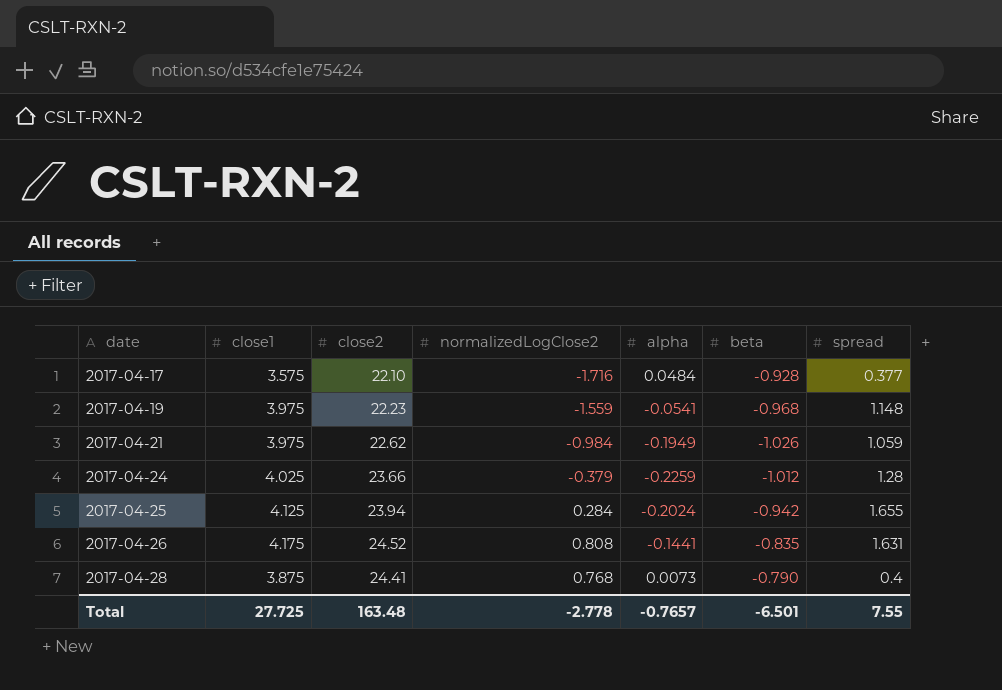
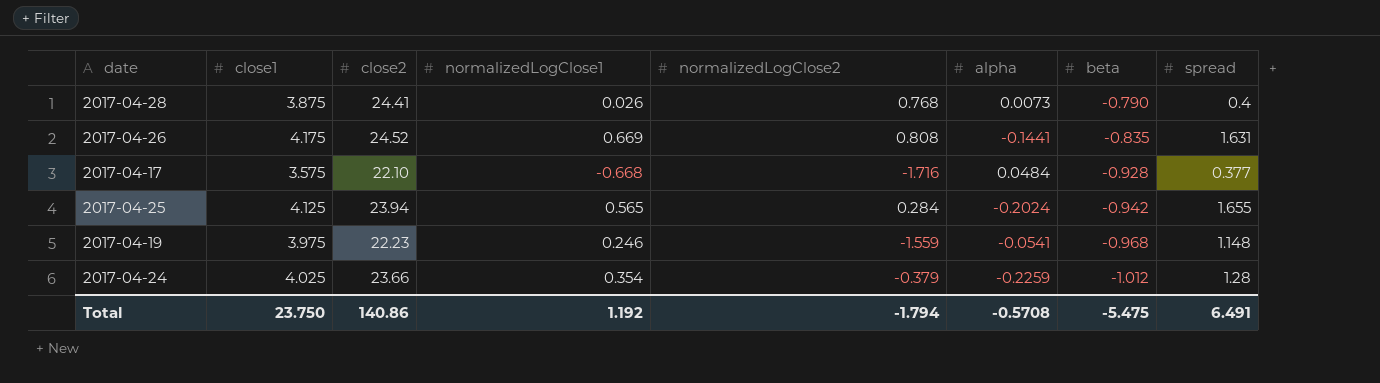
row order: date ascending -> beta descending
column normalizedLogClose1 | position: none -> 4
row 2017-04-21: 3.975 | 22.62 | -0.984 | -0.1949 | -1.026 | 1.059 -> none
Total | close1: 27.725 -> 23.750
Total | close2: 163.48 -> 140.86
Total | normalizedLogClose2: -2.778 -> -1.794
Total | alpha: -0.7657 -> -0.5708
Total | beta: -6.501 -> -5.475
Total | spread: 7.55 -> 6.491

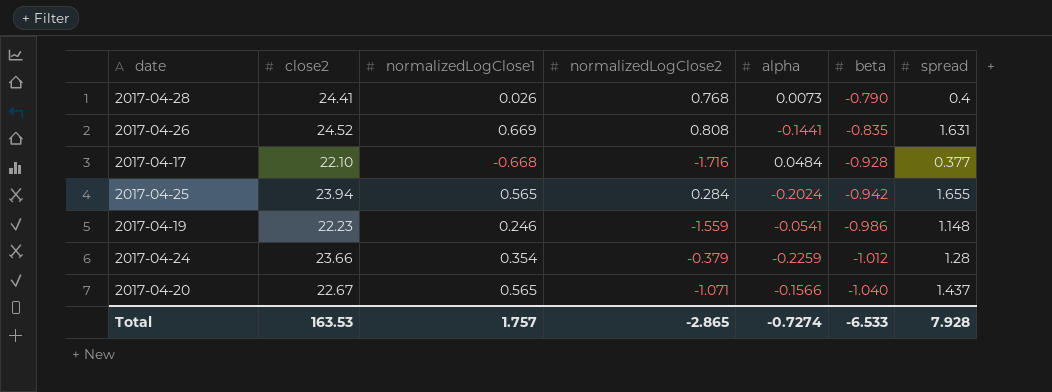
column close1 | position: 2 -> none
2017-04-19 | beta: -0.968 -> -0.986
row 2017-04-20: none -> 22.67 | 0.565 | -1.071 | -0.1566 | -1.040 | 1.437
Total | close2: 140.86 -> 163.53
Total | normalizedLogClose1: 1.192 -> 1.757
Total | normalizedLogClose2: -1.794 -> -2.865
Total | alpha: -0.5708 -> -0.7274
Total | beta: -5.475 -> -6.533
Total | spread: 6.491 -> 7.928

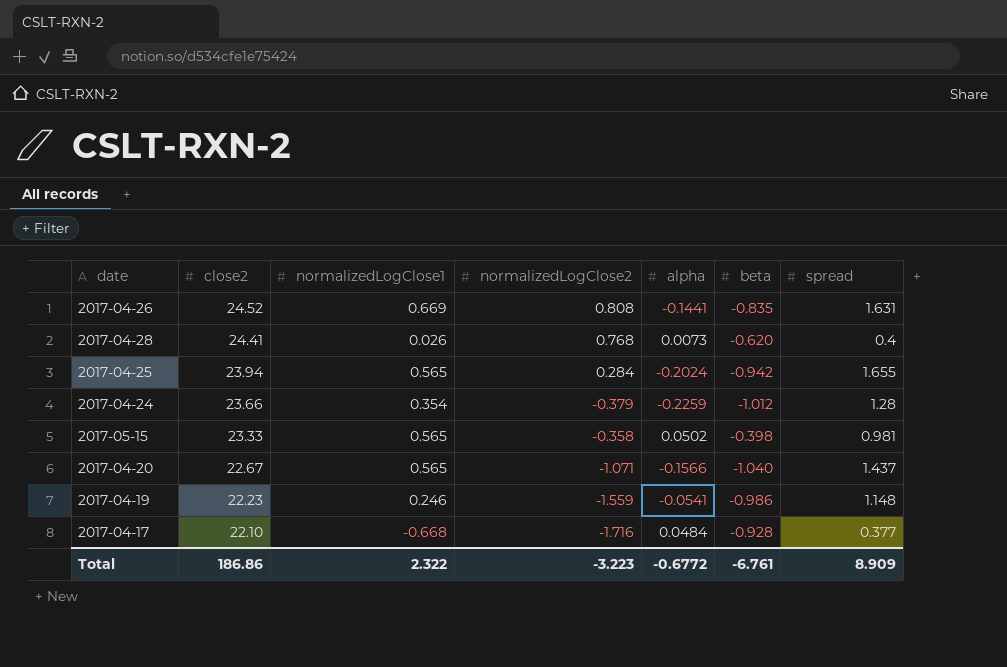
row order: beta descending -> close2 descending
2017-04-28 | beta: -0.790 -> -0.620
row 2017-05-15: none -> 23.33 | 0.565 | -0.358 | 0.0502 | -0.398 | 0.981
Total | close2: 163.53 -> 186.86
Total | normalizedLogClose1: 1.757 -> 2.322
Total | normalizedLogClose2: -2.865 -> -3.223
Total | alpha: -0.7274 -> -0.6772
Total | beta: -6.533 -> -6.761
Total | spread: 7.928 -> 8.909

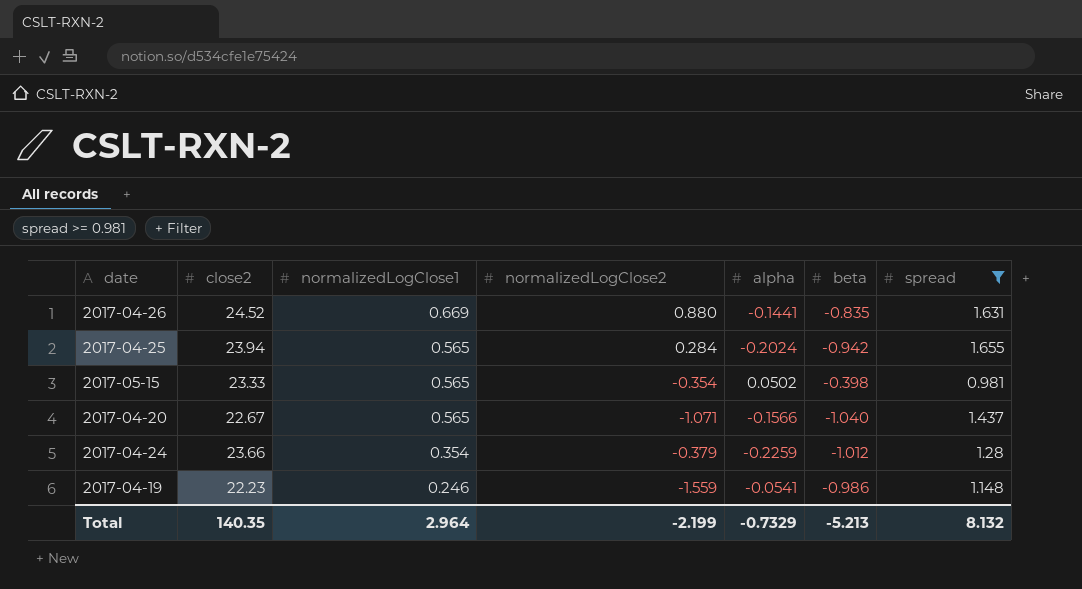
filter: none -> spread >= 0.981
row order: close2 descending -> normalizedLogClose1 descending
2017-04-26 | normalizedLogClose2: 0.808 -> 0.880
2017-05-15 | normalizedLogClose2: -0.358 -> -0.354
Total | close2: 186.86 -> 140.35
Total | normalizedLogClose1: 2.322 -> 2.964
Total | normalizedLogClose2: -3.223 -> -2.199
Total | alpha: -0.6772 -> -0.7329
Total | beta: -6.761 -> -5.213
Total | spread: 8.909 -> 8.132

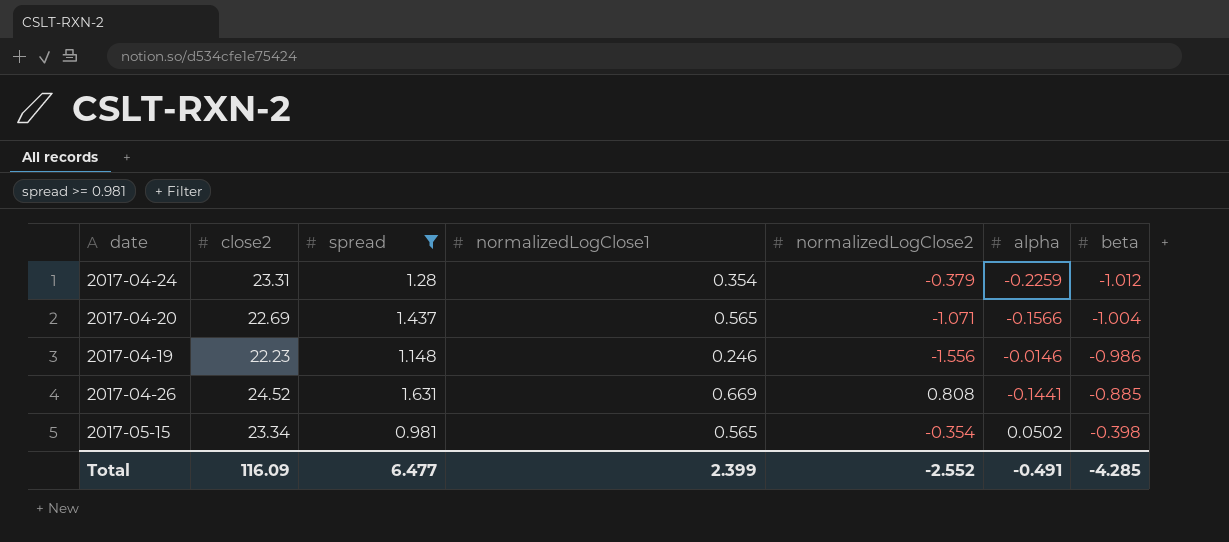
row order: normalizedLogClose1 descending -> beta ascending
column spread | position: 7 -> 3
row 2017-04-25: 23.94 | 0.565 | 0.284 | -0.2024 | -0.942 | 1.655 -> none
2017-04-24 | close2: 23.66 -> 23.31
2017-04-20 | close2: 22.67 -> 22.69
2017-04-20 | beta: -1.040 -> -1.004
2017-04-19 | normalizedLogClose2: -1.559 -> -1.556
2017-04-19 | alpha: -0.0541 -> -0.0146
2017-04-26 | normalizedLogClose2: 0.880 -> 0.808
2017-04-26 | beta: -0.835 -> -0.885
2017-05-15 | close2: 23.33 -> 23.34
Total | close2: 140.35 -> 116.09
Total | spread: 8.132 -> 6.477
Total | normalizedLogClose1: 2.964 -> 2.399
Total | normalizedLogClose2: -2.199 -> -2.552
Total | alpha: -0.7329 -> -0.491
Total | beta: -5.213 -> -4.285

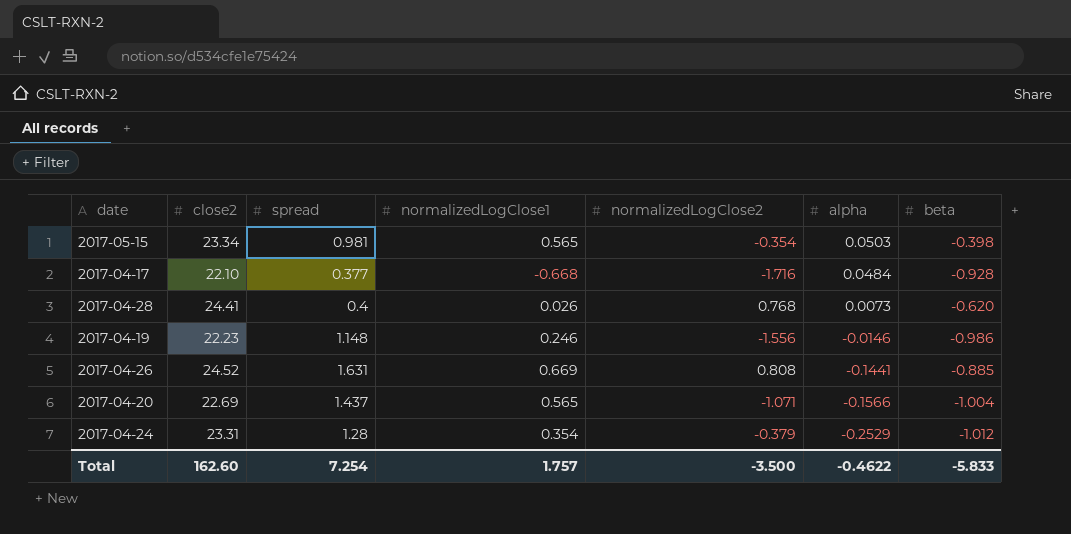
filter: spread >= 0.981 -> none
row order: beta ascending -> alpha descending
2017-05-15 | alpha: 0.0502 -> 0.0503
2017-04-24 | alpha: -0.2259 -> -0.2529
Total | close2: 116.09 -> 162.60
Total | spread: 6.477 -> 7.254
Total | normalizedLogClose1: 2.399 -> 1.757
Total | normalizedLogClose2: -2.552 -> -3.500
Total | alpha: -0.491 -> -0.4622
Total | beta: -4.285 -> -5.833

